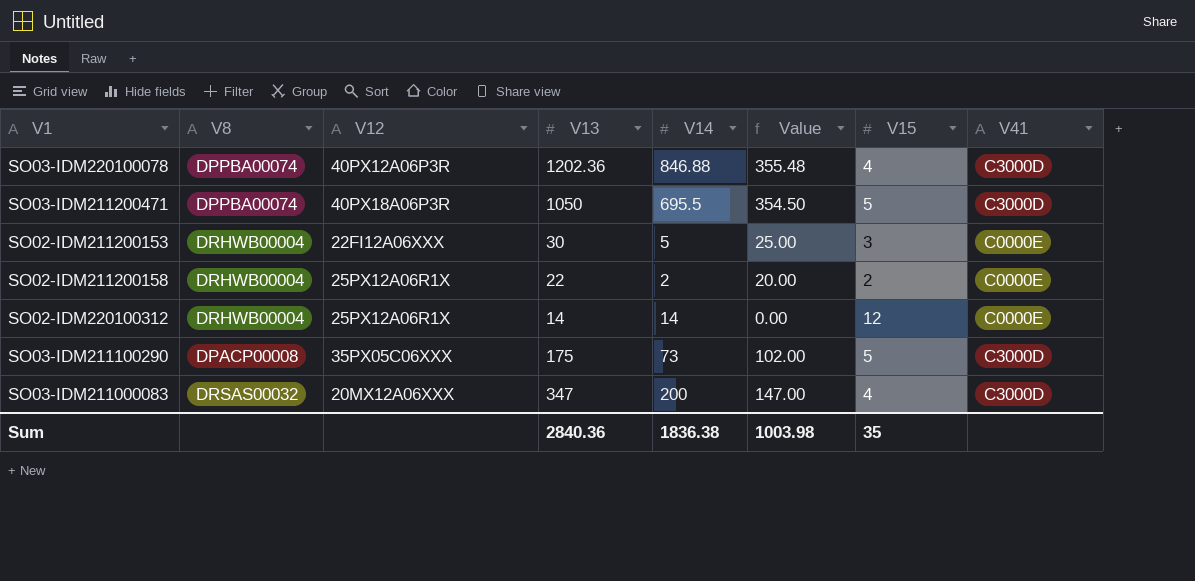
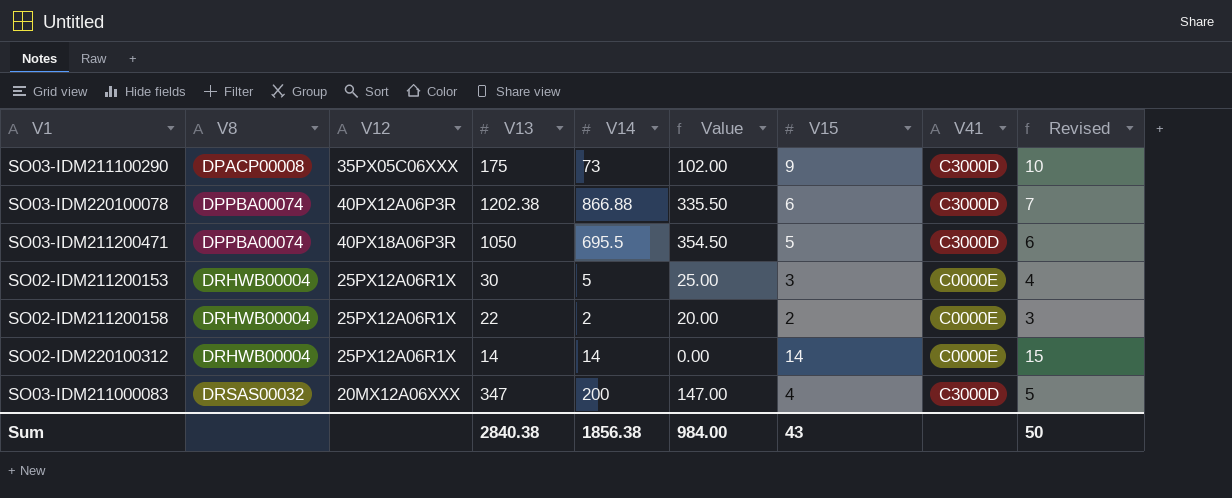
row order: none -> V8 ascending
column Revised | formula: none -> [V15] + 1
SO03-IDM211100290 | V15: 5 -> 9
SO03-IDM220100078 | V13: 1202.36 -> 1202.38
SO03-IDM220100078 | V14: 846.88 -> 866.88
SO03-IDM220100078 | Value: 355.48 -> 335.50
SO03-IDM220100078 | V15: 4 -> 6
SO02-IDM211200153 | V12: 22FI12A06XXX -> 25PX12A06R1X
SO02-IDM220100312 | V15: 12 -> 14
Sum | V13: 2840.36 -> 2840.38
Sum | V14: 1836.38 -> 1856.38
Sum | Value: 1003.98 -> 984.00
Sum | V15: 35 -> 43

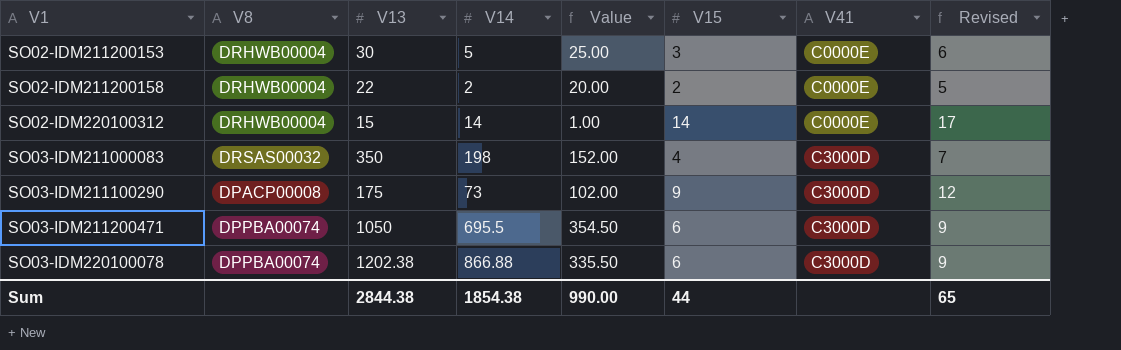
row order: V8 ascending -> V1 ascending
column V12 | position: 3 -> none
column Revised | formula: [V15] + 1 -> [V15] + 3
SO02-IDM220100312 | V13: 14 -> 15
SO02-IDM220100312 | Value: 0.00 -> 1.00
SO03-IDM211000083 | V13: 347 -> 350
SO03-IDM211000083 | V14: 200 -> 198
SO03-IDM211000083 | Value: 147.00 -> 152.00
SO03-IDM211200471 | V15: 5 -> 6
Sum | V13: 2840.38 -> 2844.38
Sum | V14: 1856.38 -> 1854.38
Sum | Value: 984.00 -> 990.00
Sum | V15: 43 -> 44
Sum | Revised: 50 -> 65

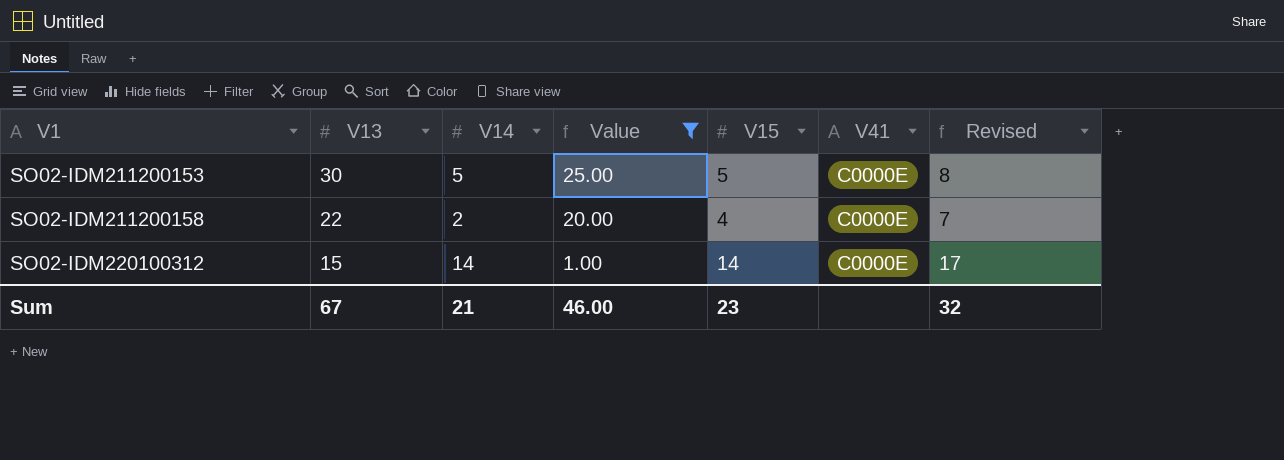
filter: none -> Value <= 25.00
column V8 | position: 2 -> none
SO02-IDM211200153 | V15: 3 -> 5
SO02-IDM211200153 | Revised: 6 -> 8
SO02-IDM211200158 | V15: 2 -> 4
SO02-IDM211200158 | Revised: 5 -> 7
Sum | V13: 2844.38 -> 67
Sum | V14: 1854.38 -> 21
Sum | Value: 990.00 -> 46.00
Sum | V15: 44 -> 23
Sum | Revised: 65 -> 32

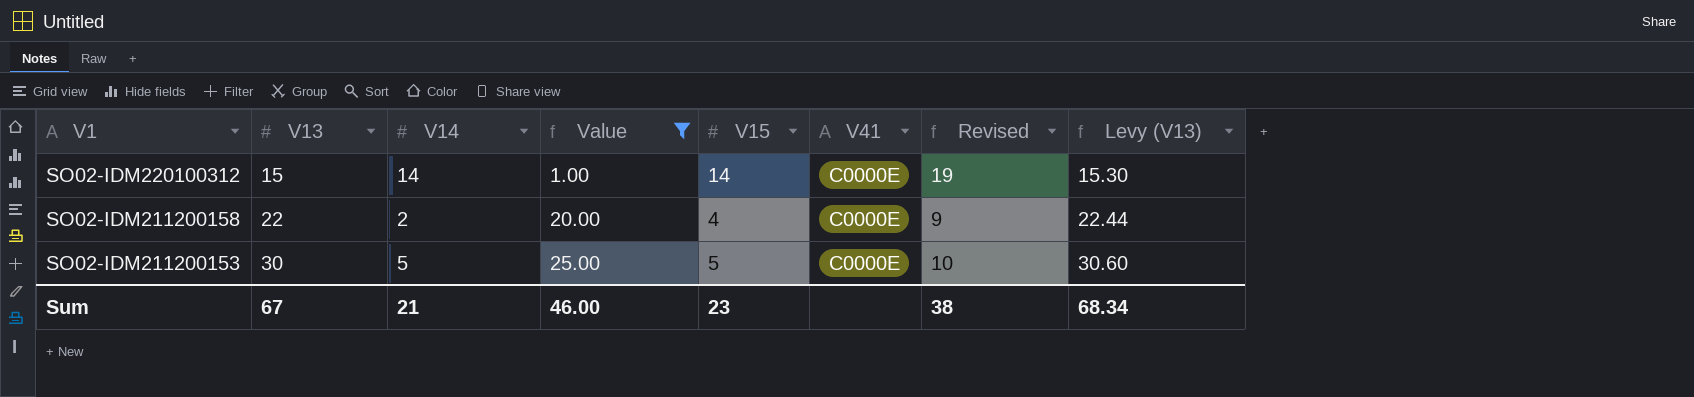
row order: V1 ascending -> V1 descending
column Revised | formula: [V15] + 3 -> [V15] + 5
column Levy (V13) | formula: none -> [V13] * 1.02
Sum | Revised: 32 -> 38

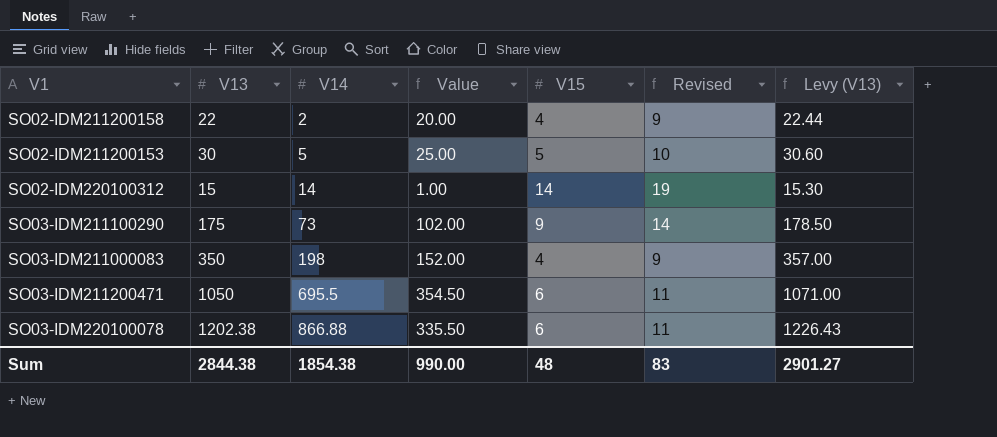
filter: Value <= 25.00 -> none
row order: V1 descending -> V14 ascending
column V41 | position: 6 -> none
Sum | V13: 67 -> 2844.38
Sum | V14: 21 -> 1854.38
Sum | Value: 46.00 -> 990.00
Sum | V15: 23 -> 48
Sum | Revised: 38 -> 83
Sum | Levy (V13): 68.34 -> 2901.27

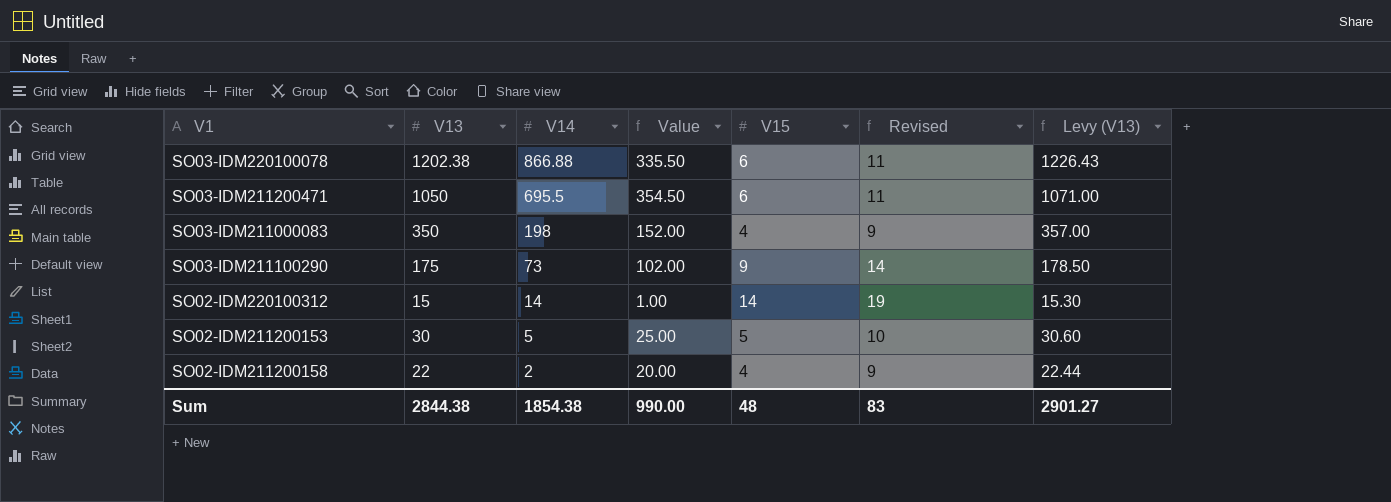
row order: V14 ascending -> V14 descending

